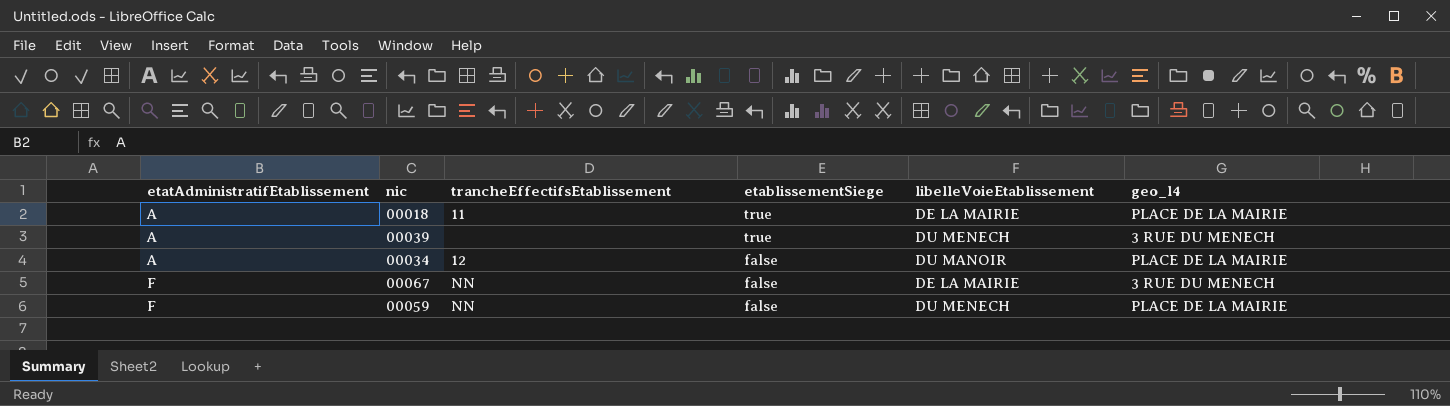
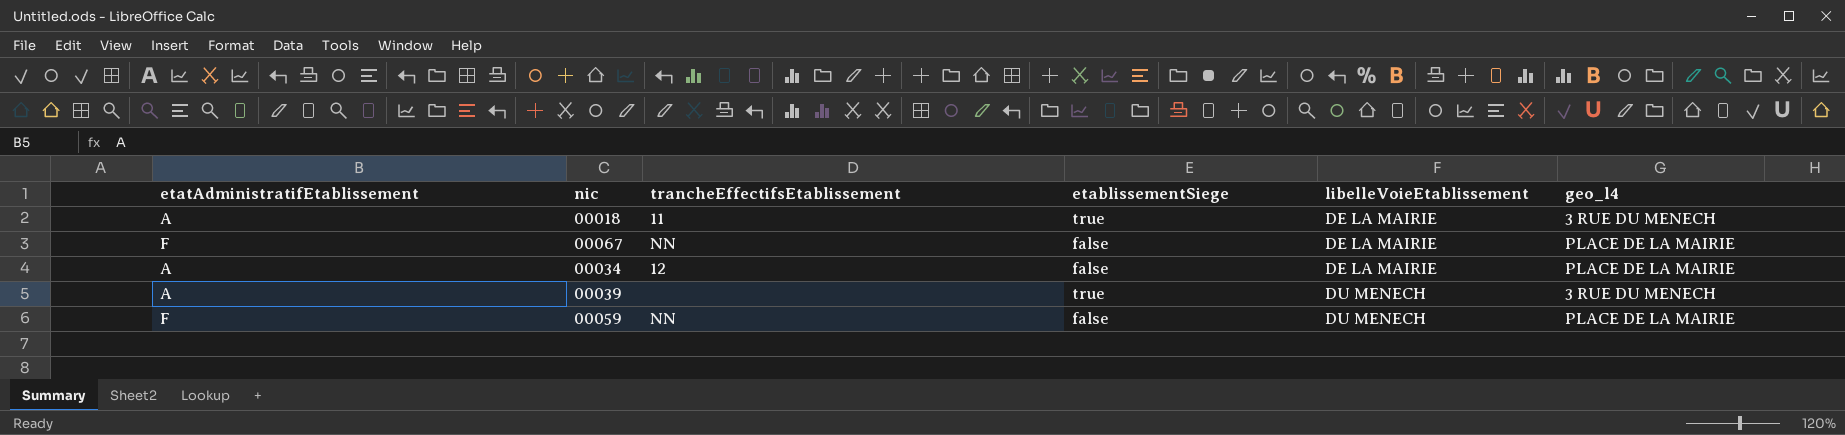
row order: etatAdministratifEtablissement ascending -> libelleVoieEtablissement ascending
00018 | geo_l4: PLACE DE LA MAIRIE -> 3 RUE DU MENECH
00067 | geo_l4: 3 RUE DU MENECH -> PLACE DE LA MAIRIE
00034 | libelleVoieEtablissement: DU MANOIR -> DE LA MAIRIE

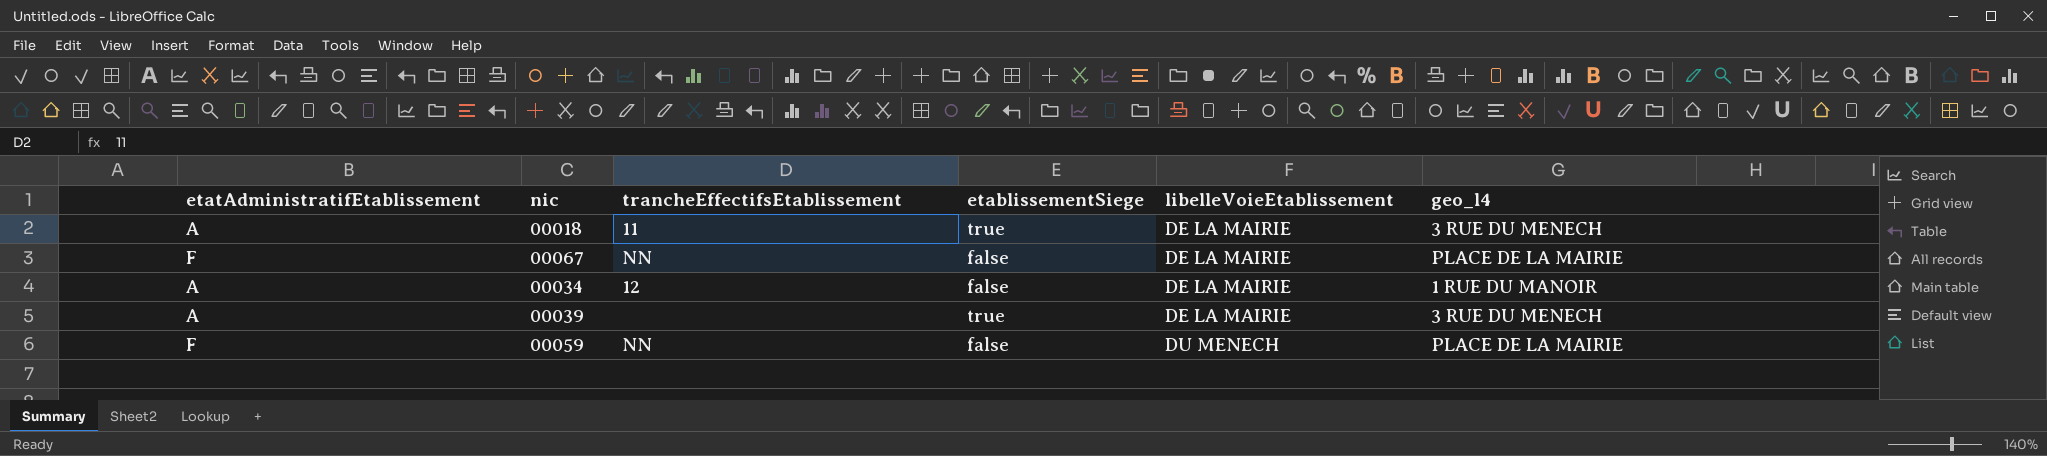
00034 | geo_l4: PLACE DE LA MAIRIE -> 1 RUE DU MANOIR
00039 | libelleVoieEtablissement: DU MENECH -> DE LA MAIRIE

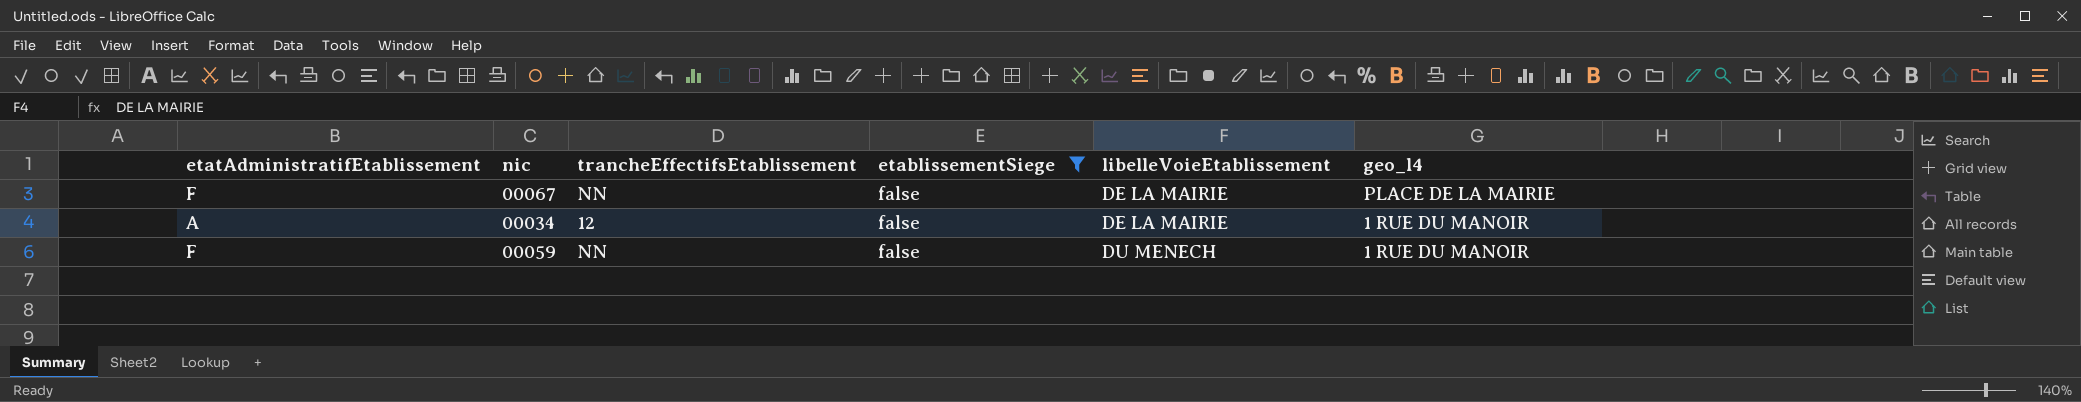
filter: none -> etablissementSiege = false
00059 | geo_l4: PLACE DE LA MAIRIE -> 1 RUE DU MANOIR

